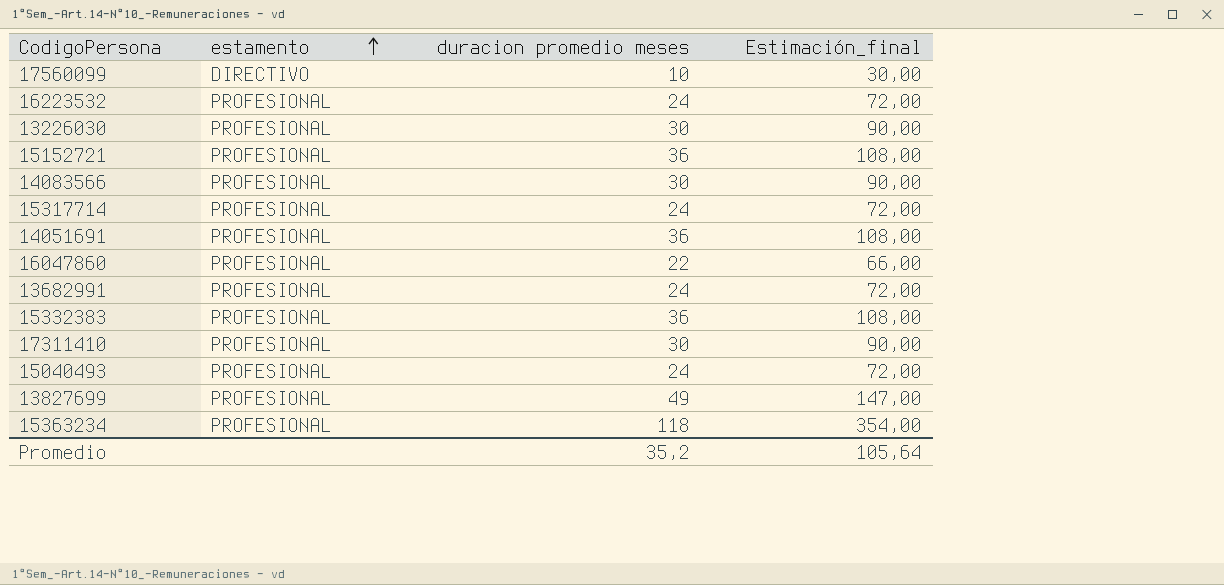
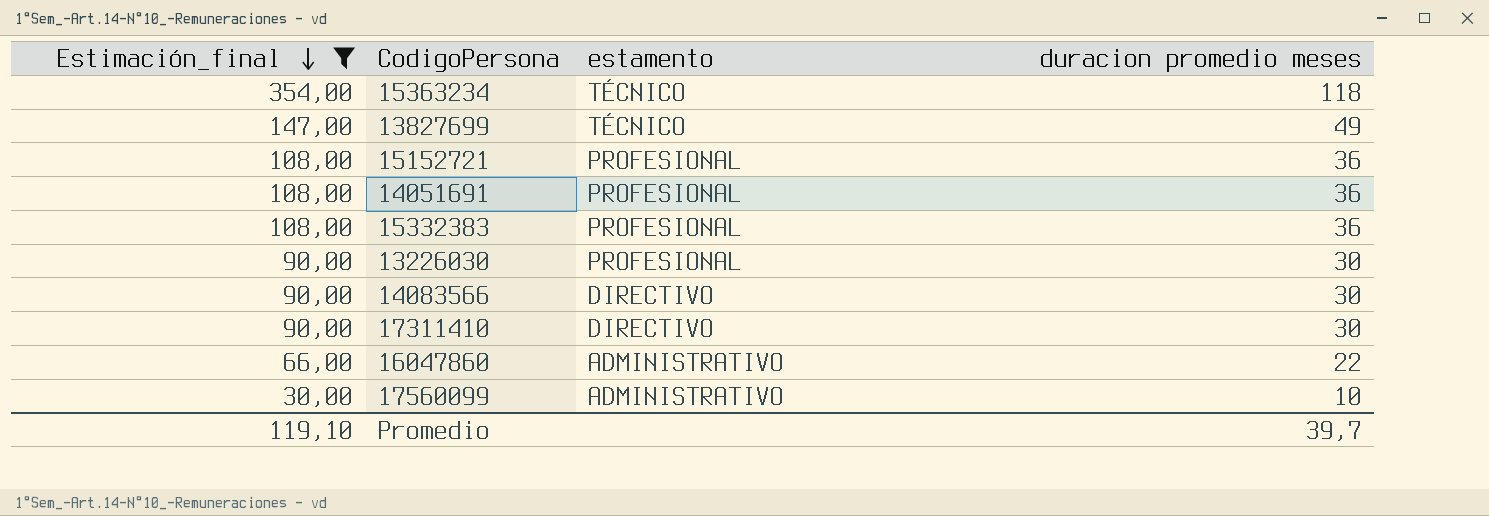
filter: none -> Estimación_final != 72,00
row order: estamento ascending -> Estimación_final descending
column Estimación_final | position: 4 -> 1
15363234 | estamento: PROFESIONAL -> TÉCNICO
13827699 | estamento: PROFESIONAL -> TÉCNICO
14083566 | estamento: PROFESIONAL -> DIRECTIVO
17311410 | estamento: PROFESIONAL -> DIRECTIVO
16047860 | estamento: PROFESIONAL -> ADMINISTRATIVO
17560099 | estamento: DIRECTIVO -> ADMINISTRATIVO
Promedio | Estimación_final: 105,64 -> 119,10
Promedio | duracion promedio meses: 35,2 -> 39,7

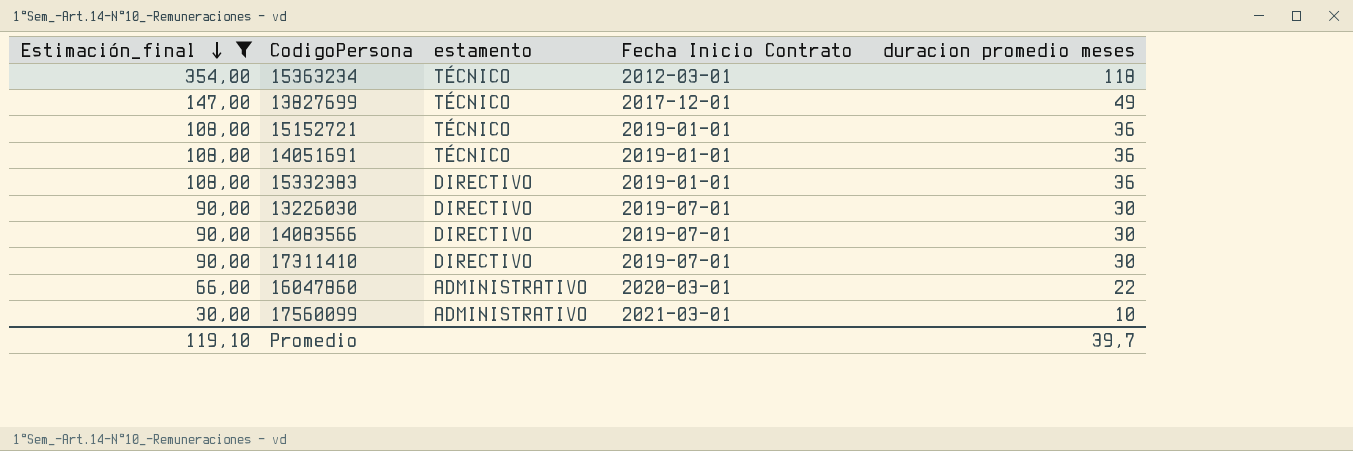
column Fecha Inicio Contrato | position: none -> 4
15152721 | estamento: PROFESIONAL -> TÉCNICO
14051691 | estamento: PROFESIONAL -> TÉCNICO
15332383 | estamento: PROFESIONAL -> DIRECTIVO
13226030 | estamento: PROFESIONAL -> DIRECTIVO

